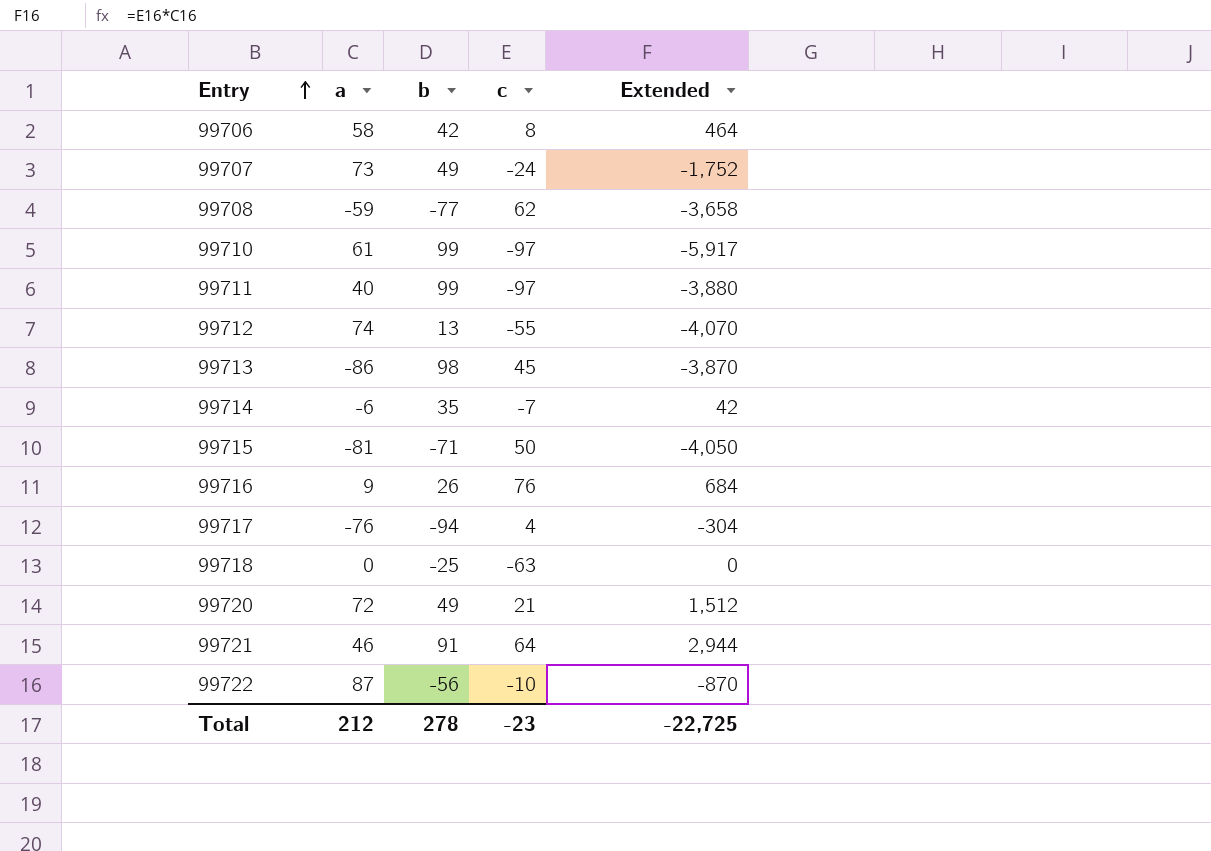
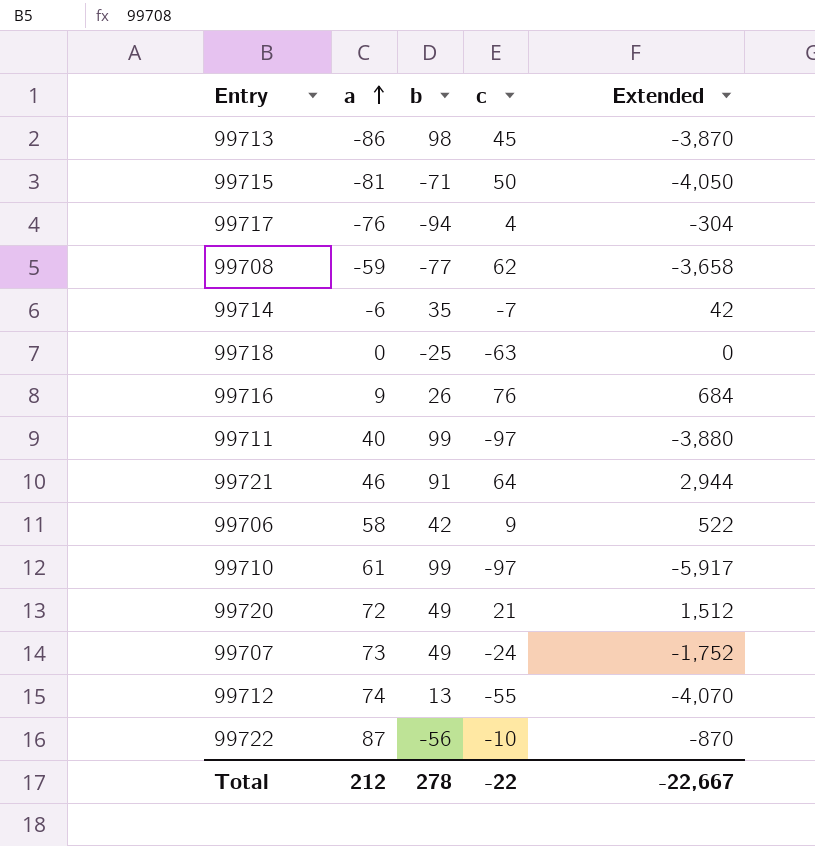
row order: Entry ascending -> a ascending
99706 | c: 8 -> 9
99706 | Extended: 464 -> 522
Total | c: -23 -> -22
Total | Extended: -22,725 -> -22,667

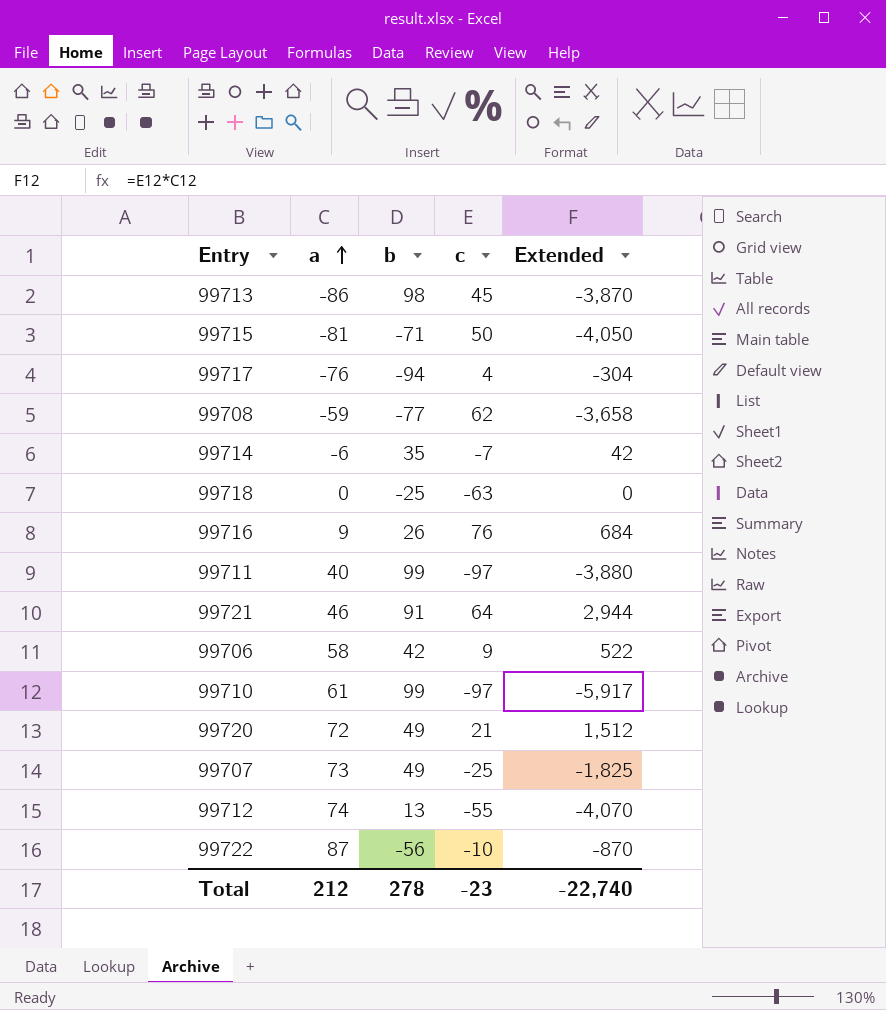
99707 | c: -24 -> -25
99707 | Extended: -1,752 -> -1,825
Total | c: -22 -> -23
Total | Extended: -22,667 -> -22,740

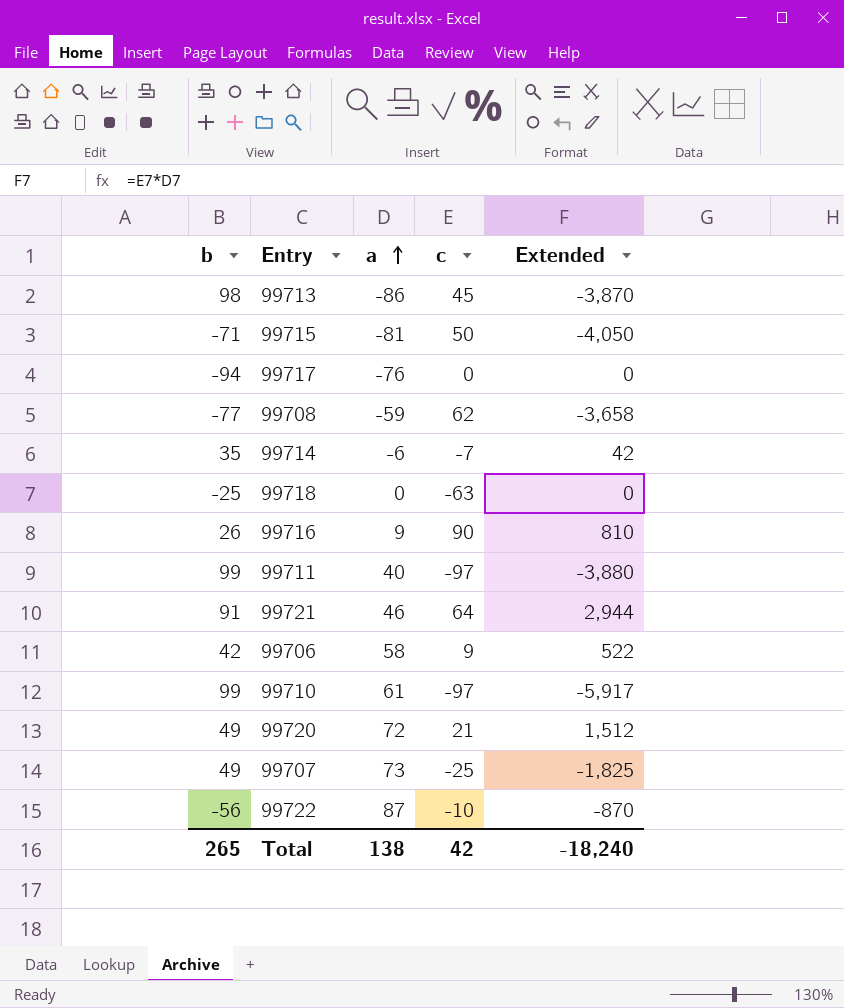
column b | position: 3 -> 1
row 99712: 74 | 13 | -55 | -4,070 -> none
99717 | c: 4 -> 0
99717 | Extended: -304 -> 0
99716 | c: 76 -> 90
99716 | Extended: 684 -> 810
Total | b: 278 -> 265
Total | a: 212 -> 138
Total | c: -23 -> 42
Total | Extended: -22,740 -> -18,240

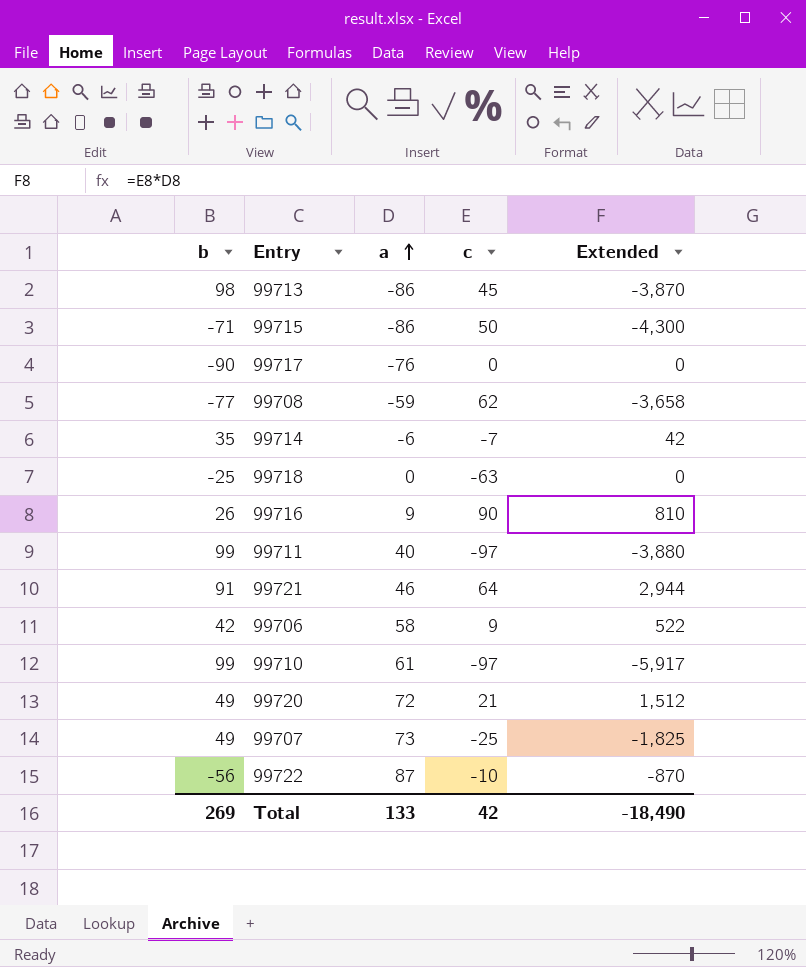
99715 | a: -81 -> -86
99715 | Extended: -4,050 -> -4,300
99717 | b: -94 -> -90
Total | b: 265 -> 269
Total | a: 138 -> 133
Total | Extended: -18,240 -> -18,490

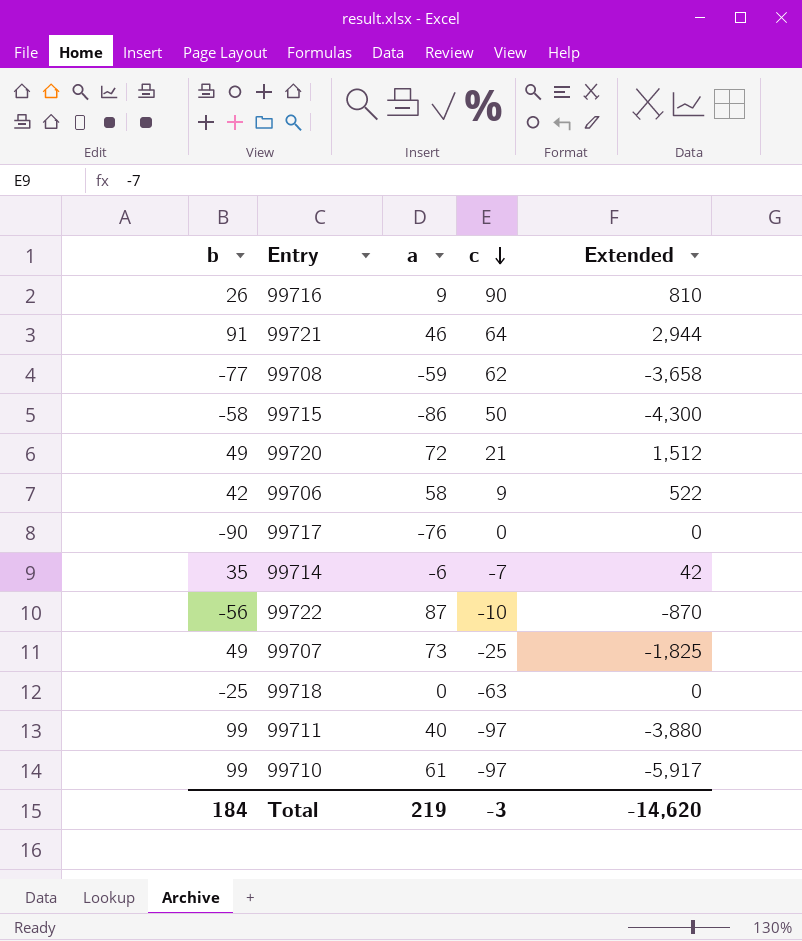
row order: a ascending -> c descending
row 99713: 98 | -86 | 45 | -3,870 -> none
99715 | b: -71 -> -58
Total | b: 269 -> 184
Total | a: 133 -> 219
Total | c: 42 -> -3
Total | Extended: -18,490 -> -14,620

